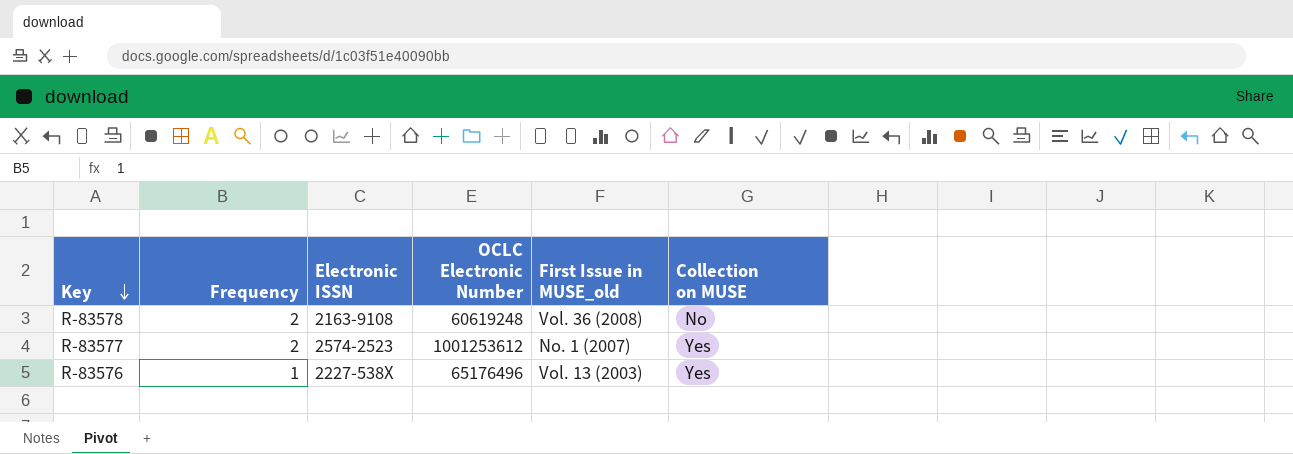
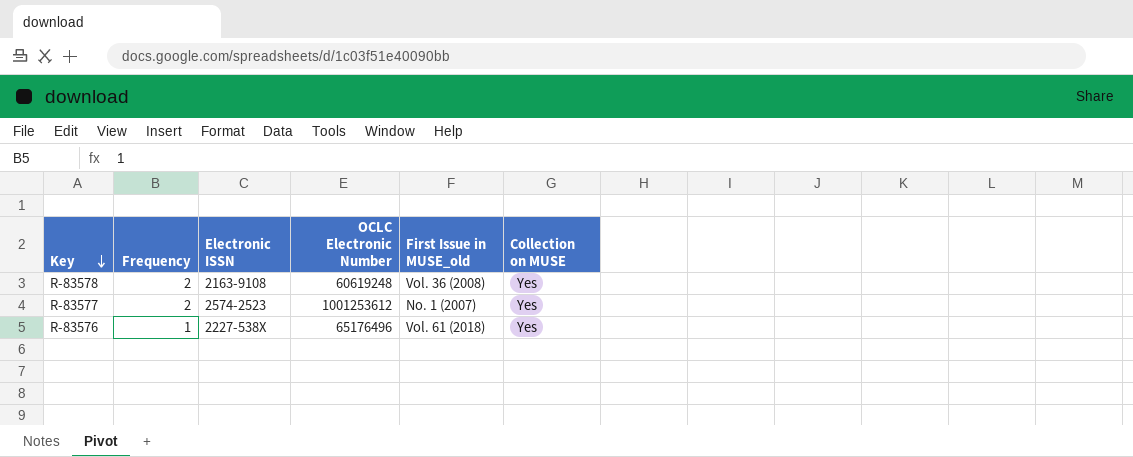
R-83578 | Collection on MUSE: No -> Yes
R-83576 | First Issue in MUSE_old: Vol. 13 (2003) -> Vol. 61 (2018)

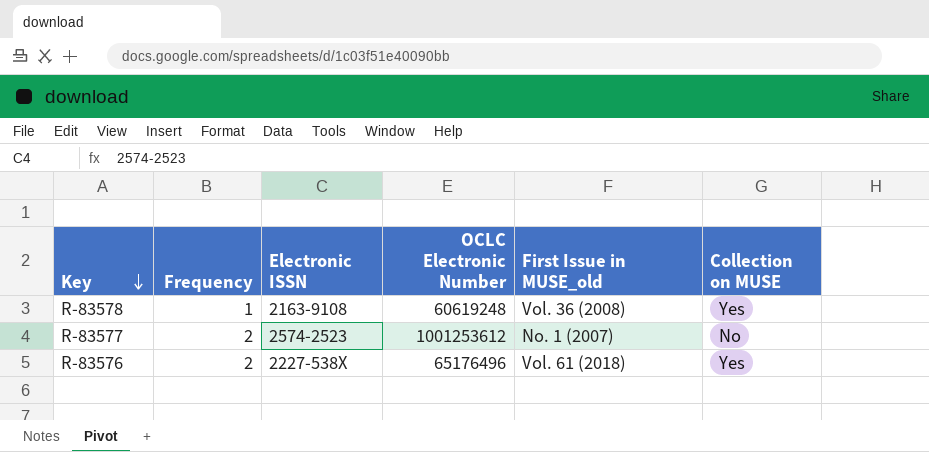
R-83578 | Frequency: 2 -> 1
R-83577 | Collection on MUSE: Yes -> No
R-83576 | Frequency: 1 -> 2

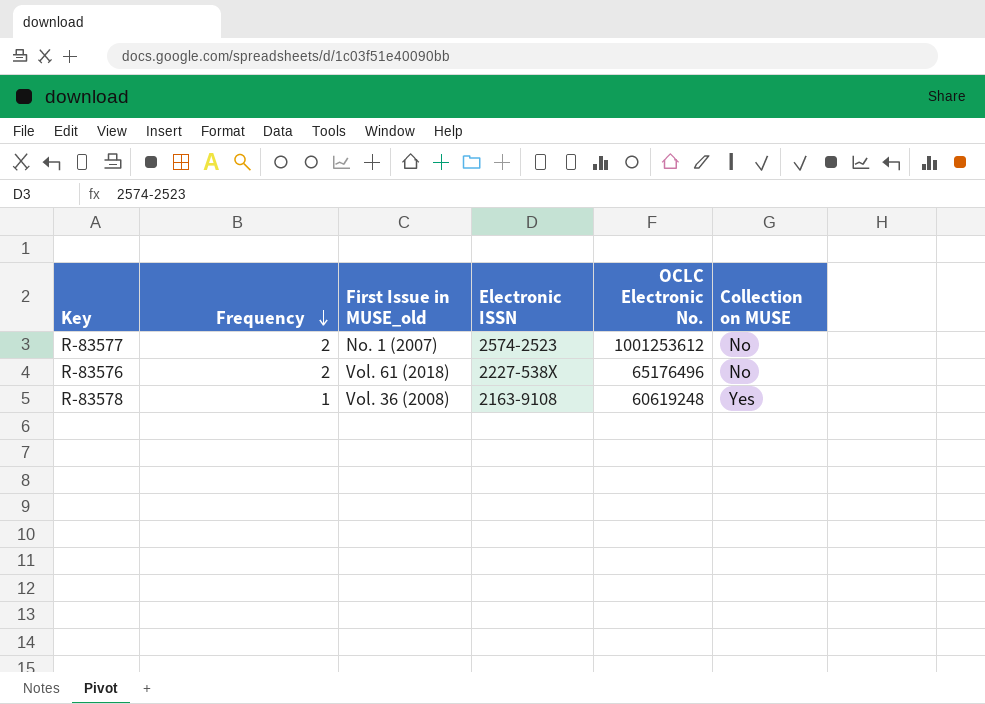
row order: Key descending -> Frequency descending
column First Issue in MUSE_old | position: 5 -> 3
column name: OCLC Electronic Number -> OCLC Electronic No.
R-83576 | Collection on MUSE: Yes -> No

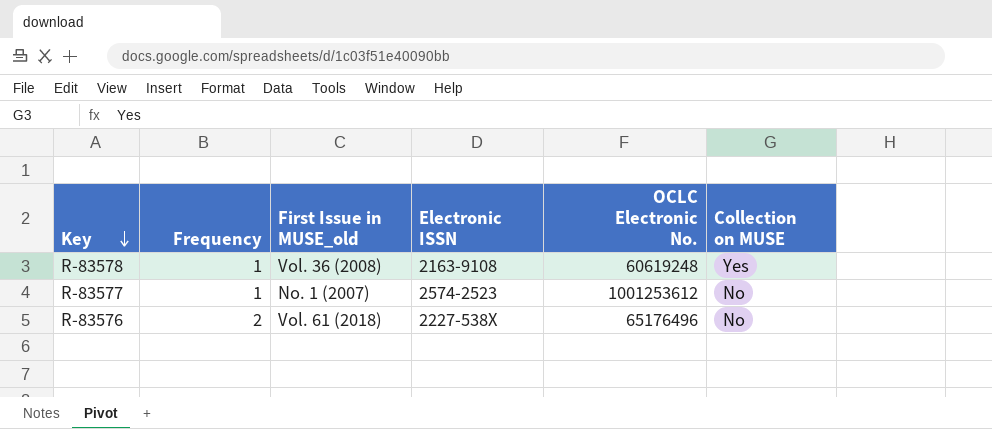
row order: Frequency descending -> Key descending
R-83577 | Frequency: 2 -> 1

